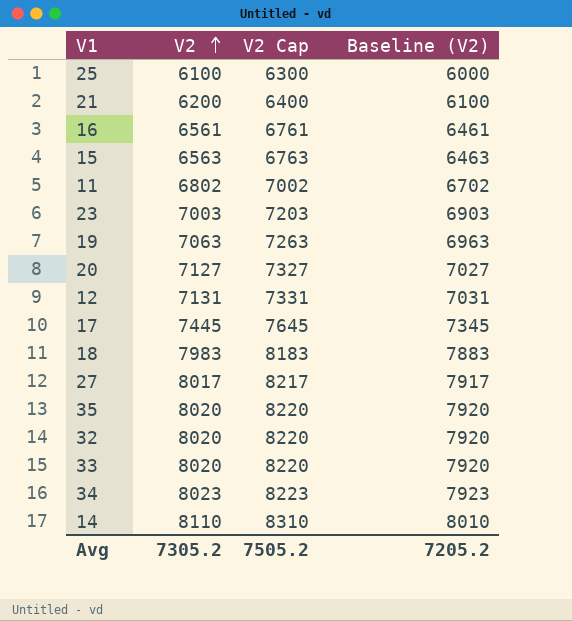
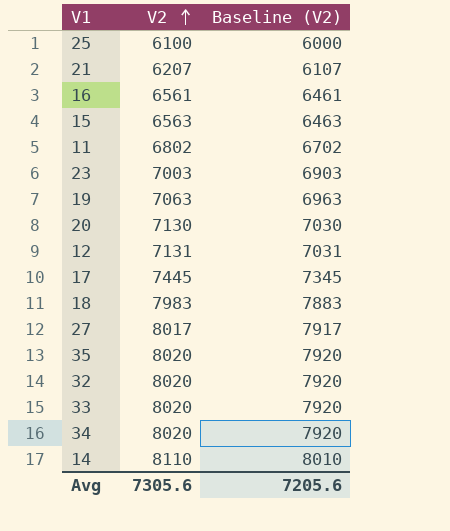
column V2 Cap | formula: [V2] + 200 -> none
21 | V2: 6200 -> 6207
21 | Baseline (V2): 6100 -> 6107
20 | V2: 7127 -> 7130
20 | Baseline (V2): 7027 -> 7030
34 | V2: 8023 -> 8020
34 | Baseline (V2): 7923 -> 7920
Avg | V2: 7305.2 -> 7305.6
Avg | Baseline (V2): 7205.2 -> 7205.6

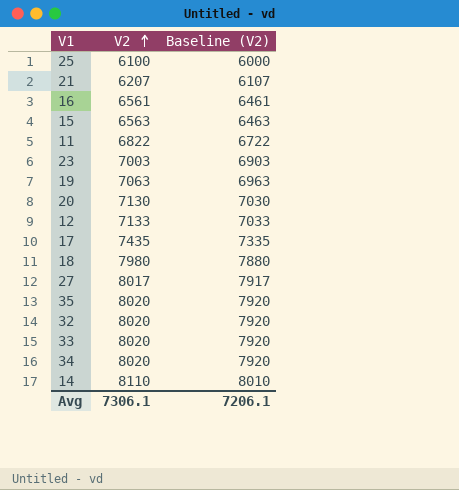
11 | V2: 6802 -> 6822
11 | Baseline (V2): 6702 -> 6722
12 | V2: 7131 -> 7133
12 | Baseline (V2): 7031 -> 7033
17 | V2: 7445 -> 7435
17 | Baseline (V2): 7345 -> 7335
18 | V2: 7983 -> 7980
18 | Baseline (V2): 7883 -> 7880
Avg | V2: 7305.6 -> 7306.1
Avg | Baseline (V2): 7205.6 -> 7206.1

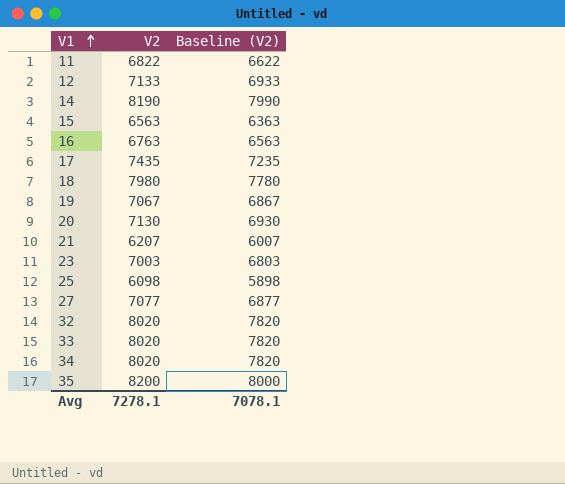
row order: V2 ascending -> V1 ascending
column Baseline (V2) | formula: [V2] - 100 -> [V2] - 200
14 | V2: 8110 -> 8190
16 | V2: 6561 -> 6763
19 | V2: 7063 -> 7067
25 | V2: 6100 -> 6098
27 | V2: 8017 -> 7077
35 | V2: 8020 -> 8200
Avg | V2: 7306.1 -> 7278.1
Avg | Baseline (V2): 7206.1 -> 7078.1

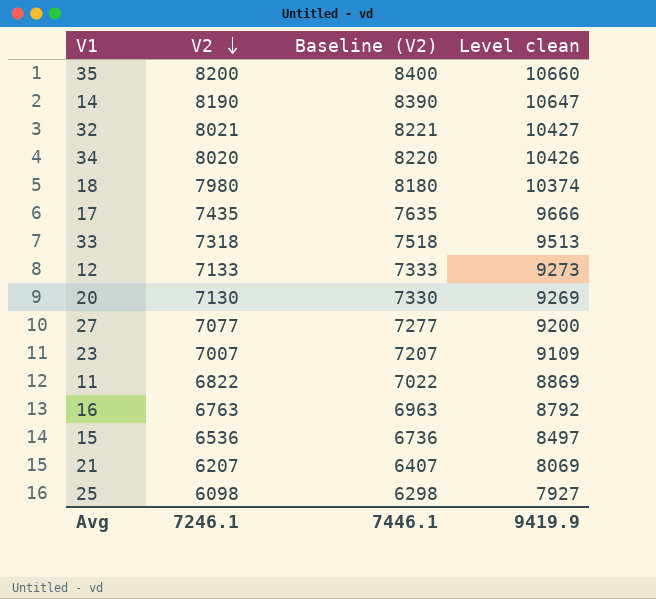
row order: V1 ascending -> V2 descending
column Baseline (V2) | formula: [V2] - 200 -> [V2] + 200
column Level clean | formula: none -> [V2] * 1.3
row 19: 7067 | 6867 -> none
32 | V2: 8020 -> 8021
33 | V2: 8020 -> 7318
23 | V2: 7003 -> 7007
15 | V2: 6563 -> 6536
Avg | V2: 7278.1 -> 7246.1
Avg | Baseline (V2): 7078.1 -> 7446.1

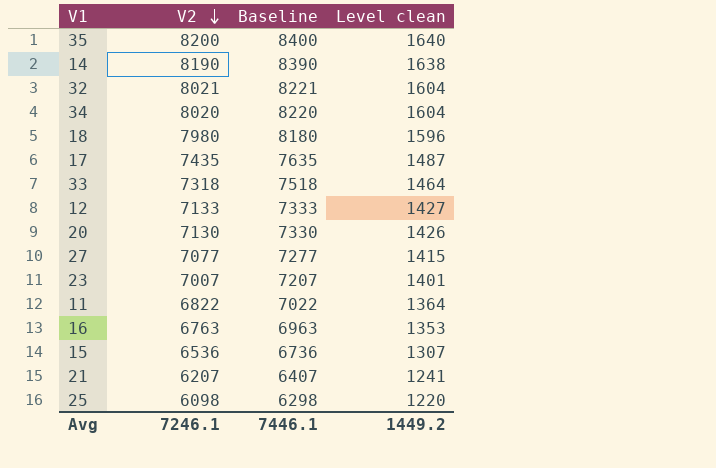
column name: Baseline (V2) -> Baseline
column Level clean | formula: [V2] * 1.3 -> [V2] * 0.2
Avg | Level clean: 9419.9 -> 1449.2

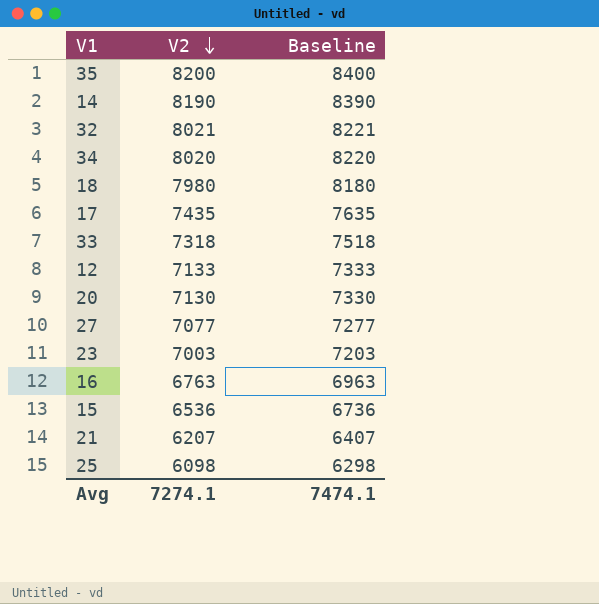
column Level clean | formula: [V2] * 0.2 -> none
row 11: 6822 | 7022 | 1364 -> none
23 | V2: 7007 -> 7003
23 | Baseline: 7207 -> 7203
Avg | V2: 7246.1 -> 7274.1
Avg | Baseline: 7446.1 -> 7474.1

